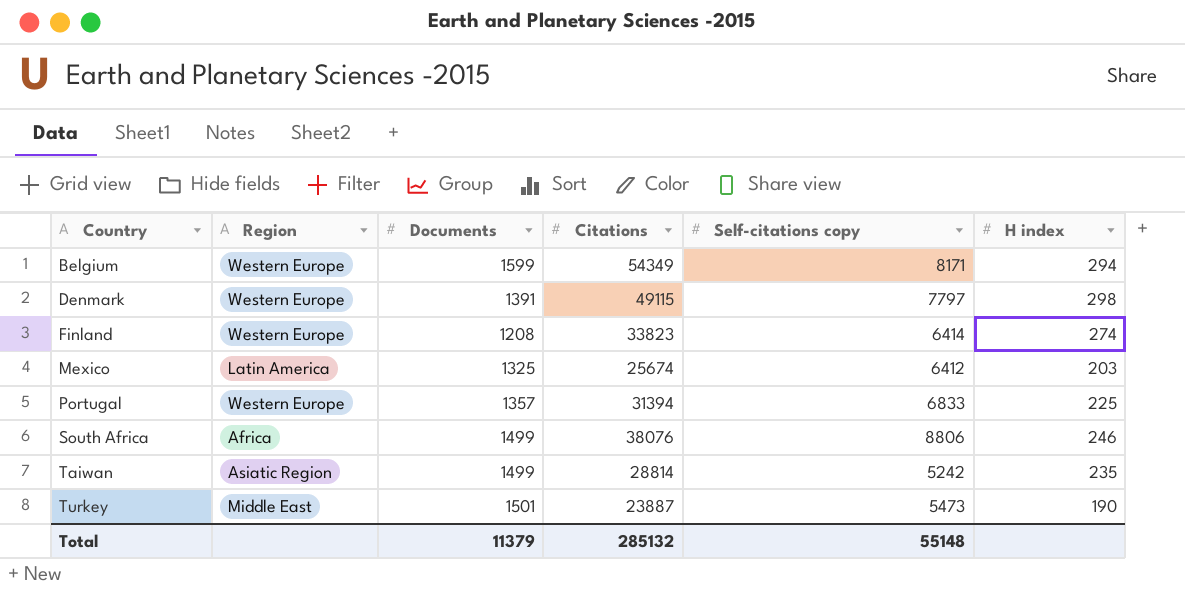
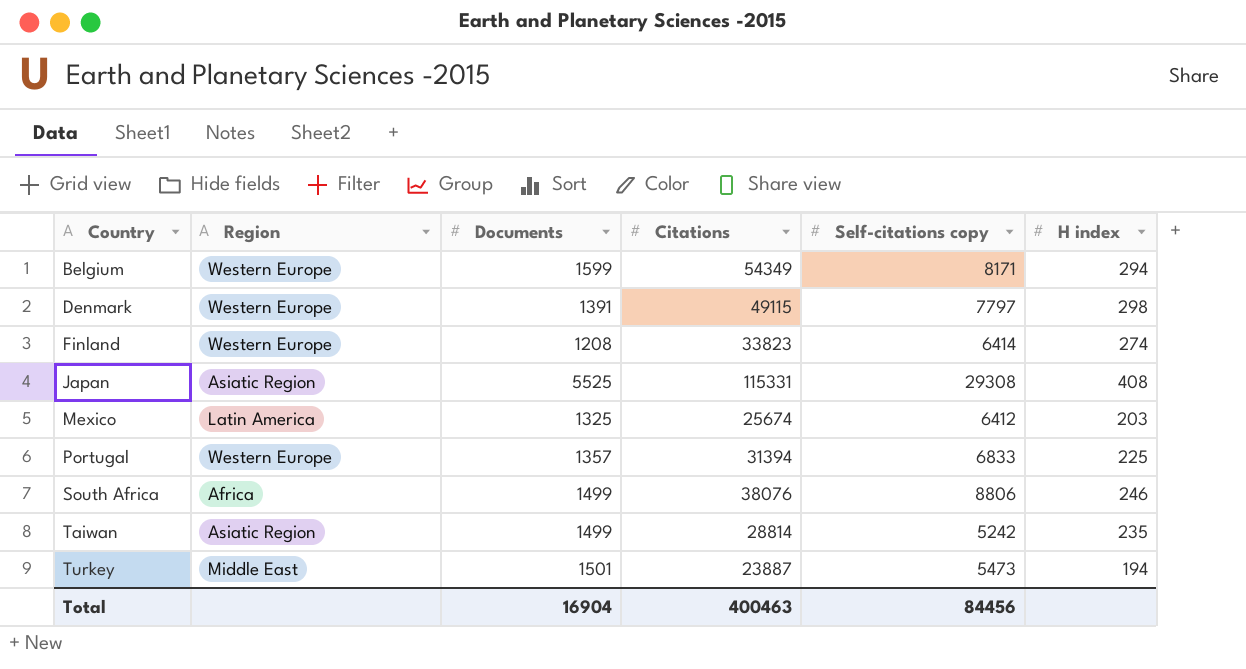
row Japan: none -> Asiatic Region | 5525 | 115331 | 29308 | 408
Turkey | H index: 190 -> 194
Total | Documents: 11379 -> 16904
Total | Citations: 285132 -> 400463
Total | Self-citations copy: 55148 -> 84456

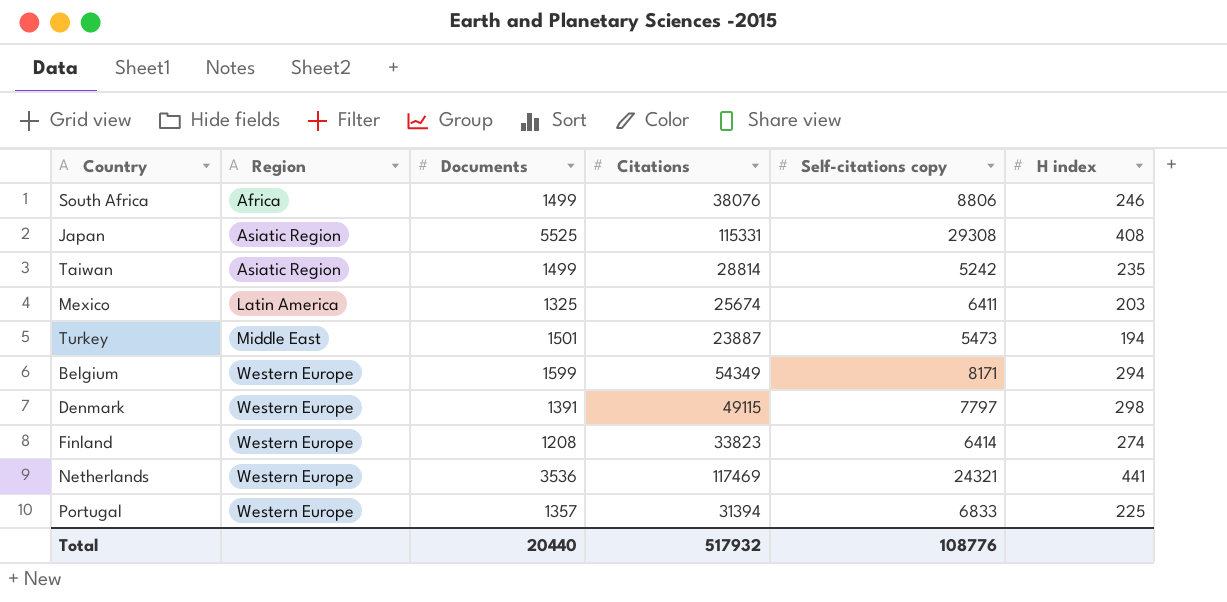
row order: Country ascending -> Region ascending
Mexico | Self-citations copy: 6412 -> 6411
row Netherlands: none -> Western Europe | 3536 | 117469 | 24321 | 441
Total | Documents: 16904 -> 20440
Total | Citations: 400463 -> 517932
Total | Self-citations copy: 84456 -> 108776

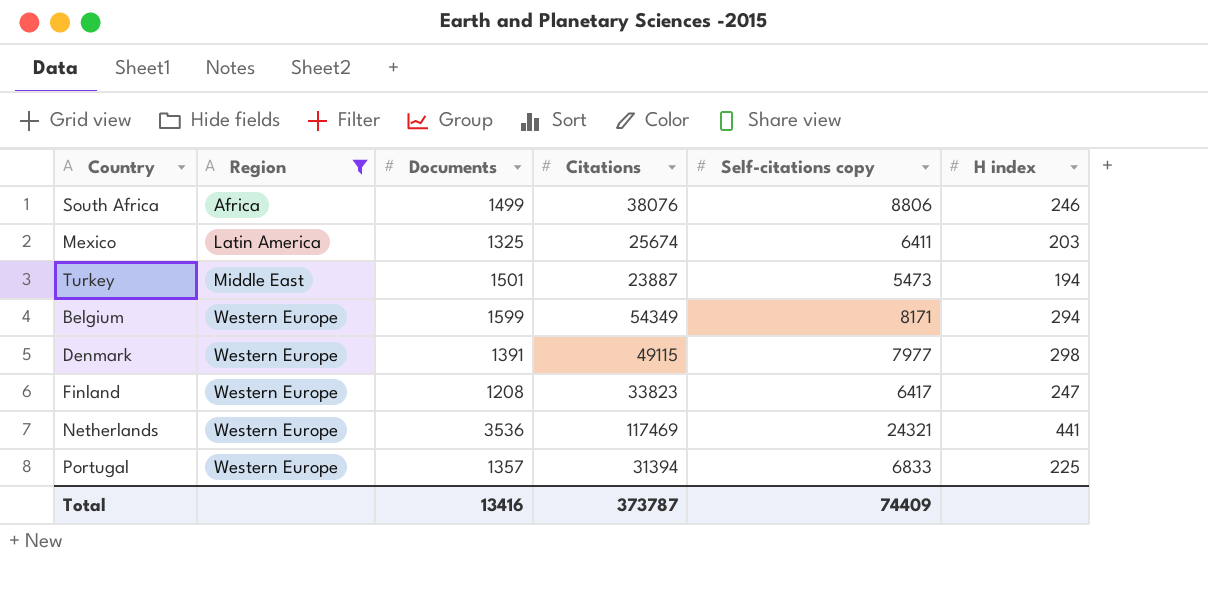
filter: none -> Region != Asiatic Region
Denmark | Self-citations copy: 7797 -> 7977
Finland | Self-citations copy: 6414 -> 6417
Finland | H index: 274 -> 247
Total | Documents: 20440 -> 13416
Total | Citations: 517932 -> 373787
Total | Self-citations copy: 108776 -> 74409

